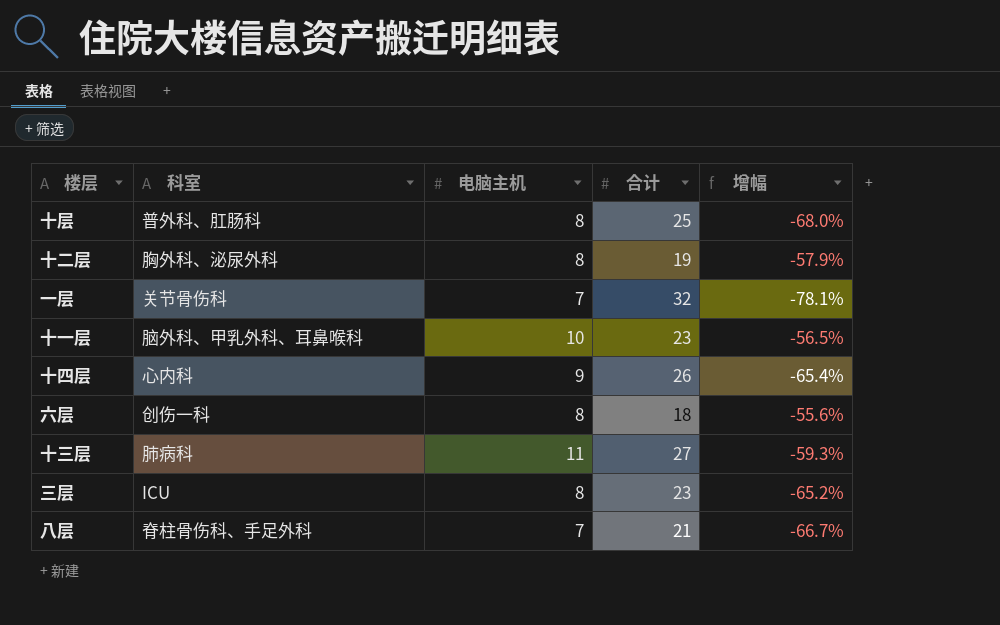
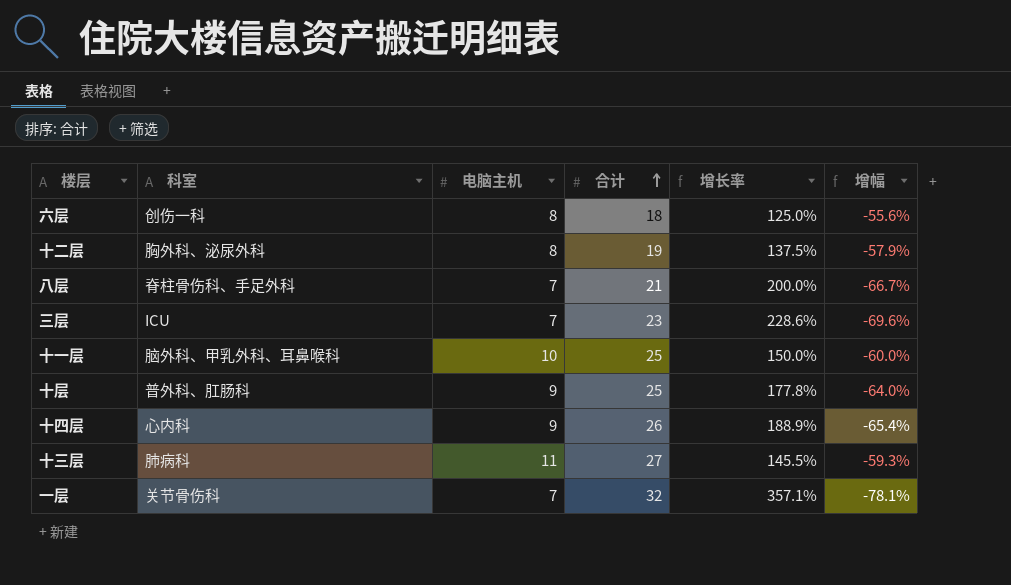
row order: none -> 合计 ascending
column 增长率 | formula: none -> ([合计] - [电脑主机]) / [电脑主机]
三层 | 电脑主机: 8 -> 7
三层 | 增幅: -65.2% -> -69.6%
十一层 | 合计: 23 -> 25
十一层 | 增幅: -56.5% -> -60.0%
十层 | 电脑主机: 8 -> 9
十层 | 增幅: -68.0% -> -64.0%

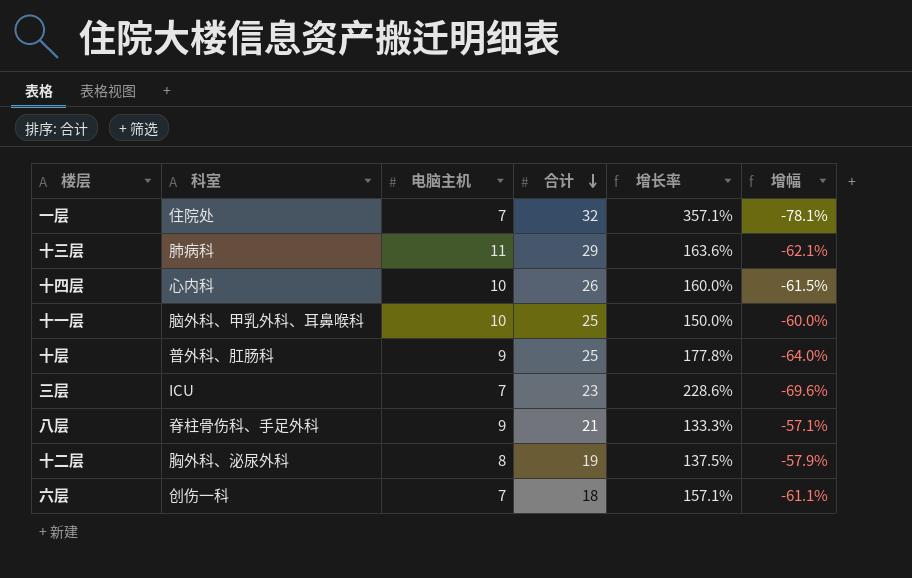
row order: 合计 ascending -> 合计 descending
一层 | 科室: 关节骨伤科 -> 住院处
十三层 | 合计: 27 -> 29
十三层 | 增长率: 145.5% -> 163.6%
十三层 | 增幅: -59.3% -> -62.1%
十四层 | 电脑主机: 9 -> 10
十四层 | 增长率: 188.9% -> 160.0%
十四层 | 增幅: -65.4% -> -61.5%
八层 | 电脑主机: 7 -> 9
八层 | 增长率: 200.0% -> 133.3%
八层 | 增幅: -66.7% -> -57.1%
六层 | 电脑主机: 8 -> 7
六层 | 增长率: 125.0% -> 157.1%
六层 | 增幅: -55.6% -> -61.1%

